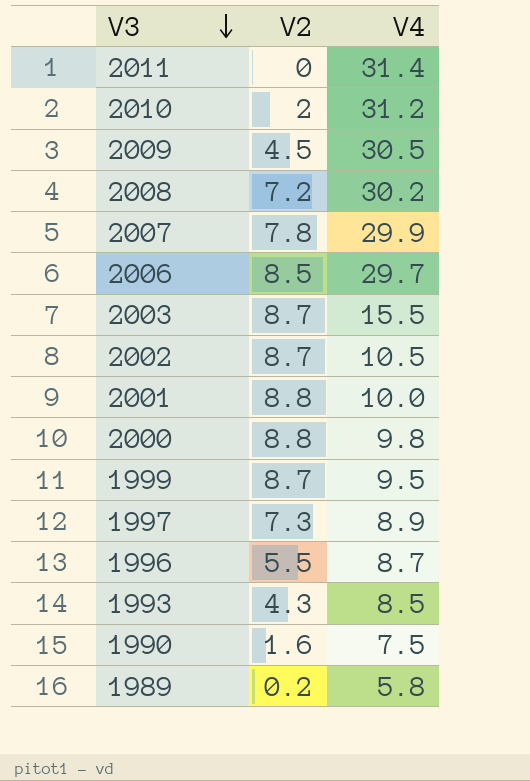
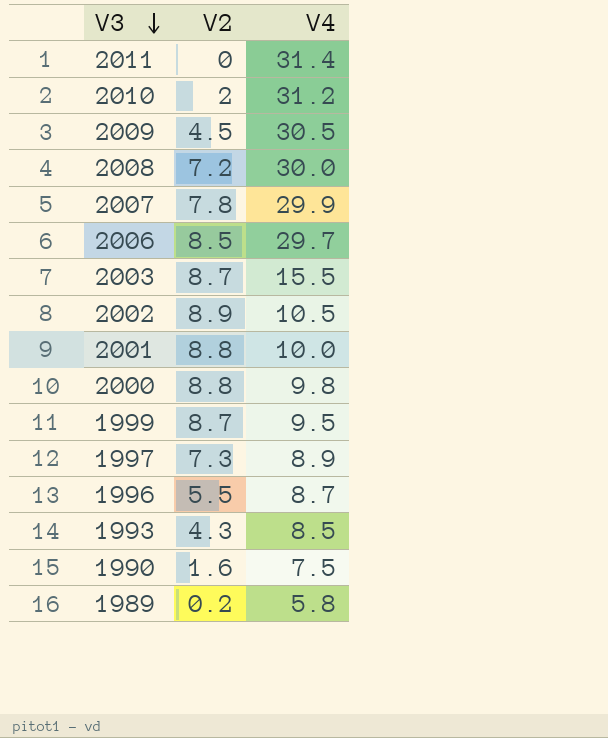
2008 | V4: 30.2 -> 30.0
2002 | V2: 8.7 -> 8.9

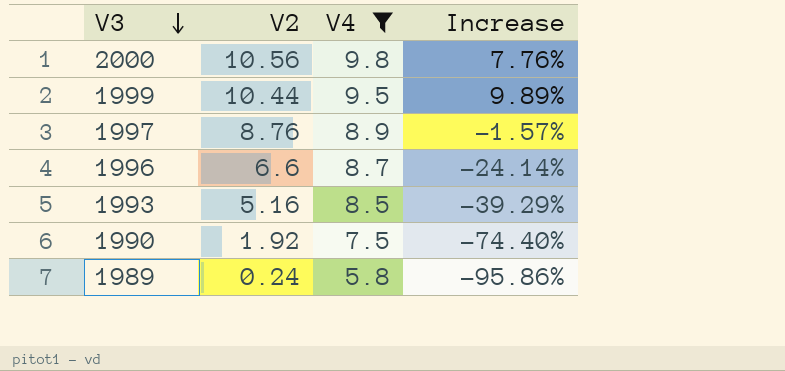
filter: none -> V4 <= 9.8
column Increase | formula: none -> ([V2] - [V4]) / [V4]
2000 | V2: 8.8 -> 10.56
1999 | V2: 8.7 -> 10.44
1997 | V2: 7.3 -> 8.76
1996 | V2: 5.5 -> 6.6
1993 | V2: 4.3 -> 5.16
1990 | V2: 1.6 -> 1.92
1989 | V2: 0.2 -> 0.24

